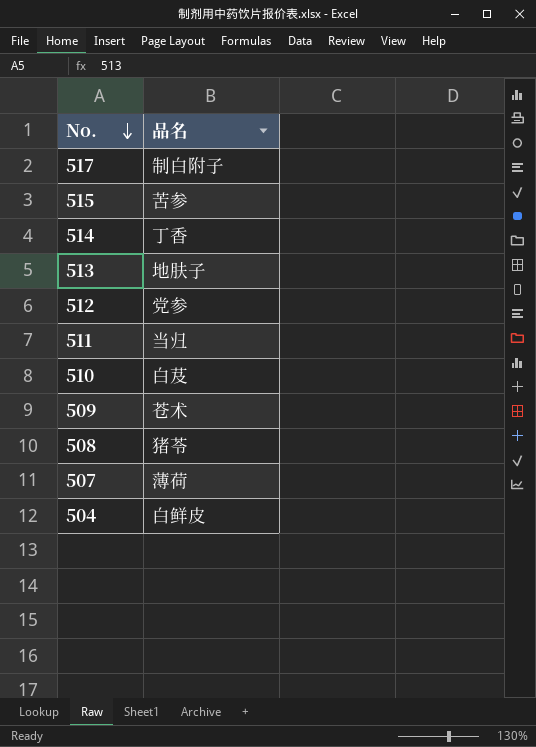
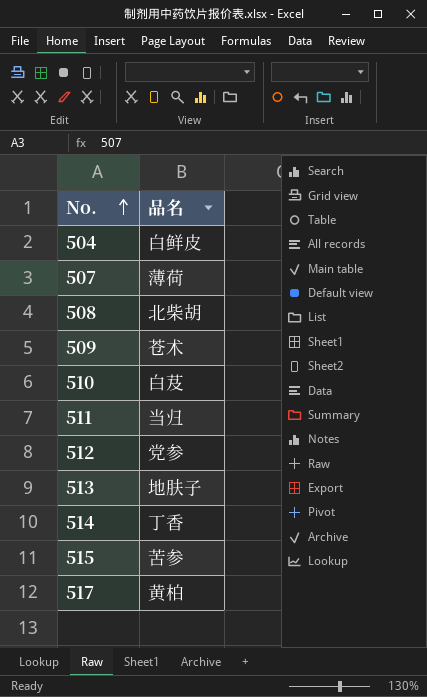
row order: No. descending -> No. ascending
508 | 品名: 猪苓 -> 北柴胡
517 | 品名: 制白附子 -> 黄柏

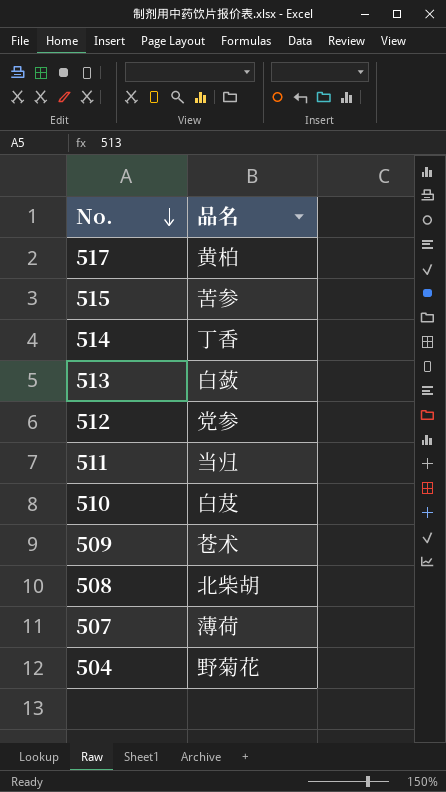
row order: No. ascending -> No. descending
513 | 品名: 地肤子 -> 白蔹
504 | 品名: 白鲜皮 -> 野菊花

